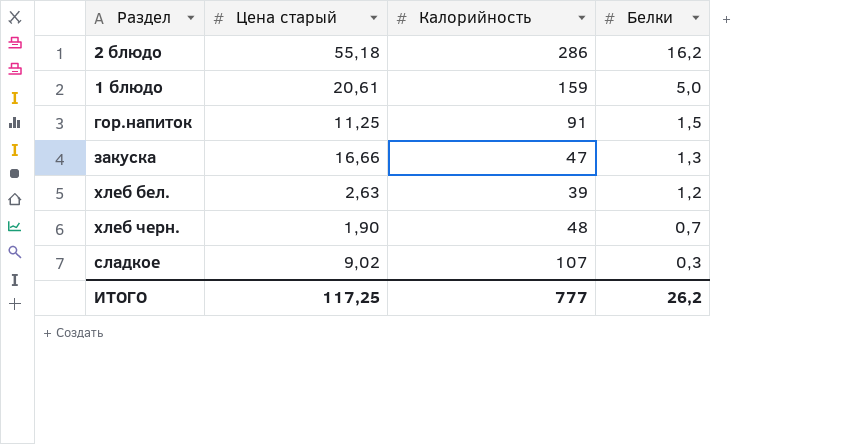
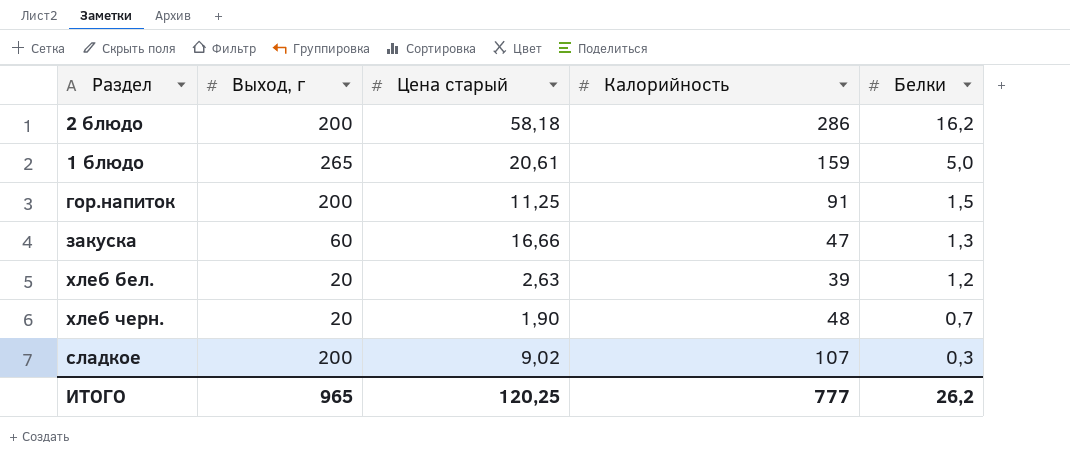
column Выход, г | position: none -> 2
2 блюдо | Цена старый: 55,18 -> 58,18
ИТОГО | Цена старый: 117,25 -> 120,25

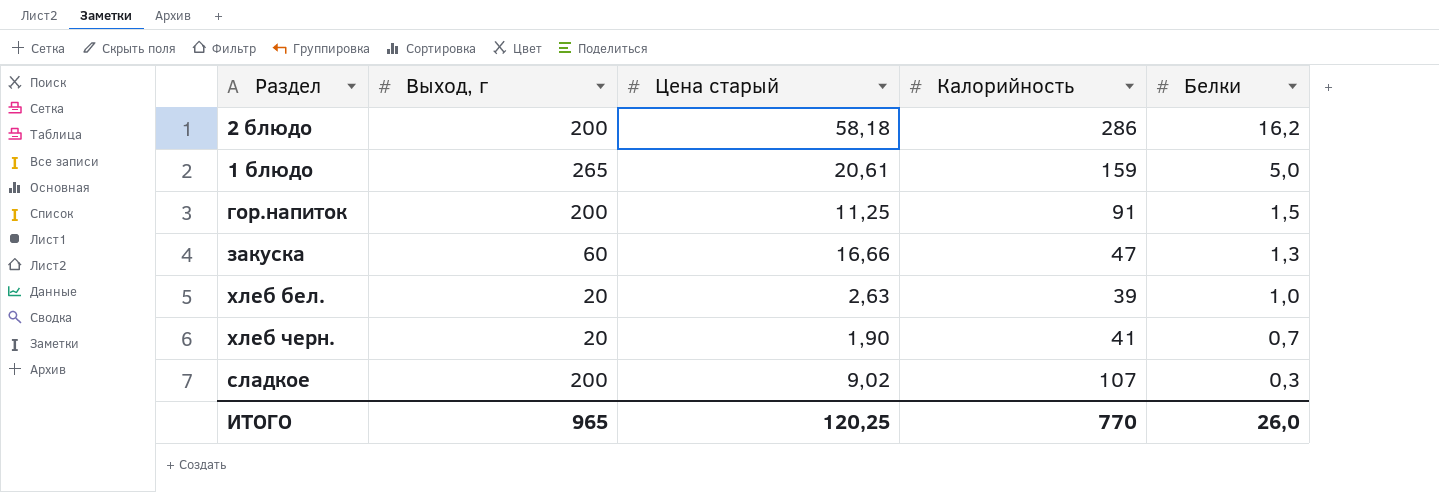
хлеб бел. | Белки: 1,2 -> 1,0
хлеб черн. | Калорийность: 48 -> 41
ИТОГО | Калорийность: 777 -> 770
ИТОГО | Белки: 26,2 -> 26,0

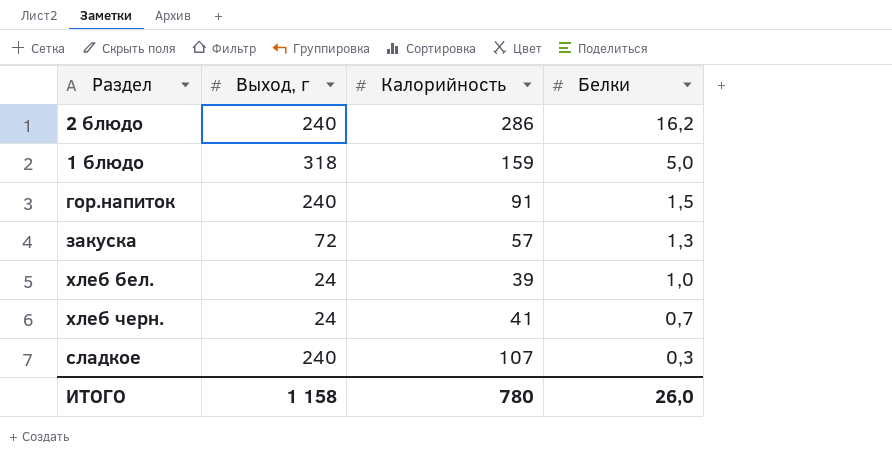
column Цена старый | position: 3 -> none
2 блюдо | Выход, г: 200 -> 240
1 блюдо | Выход, г: 265 -> 318
гор.напиток | Выход, г: 200 -> 240
закуска | Выход, г: 60 -> 72
закуска | Калорийность: 47 -> 57
хлеб бел. | Выход, г: 20 -> 24
хлеб черн. | Выход, г: 20 -> 24
сладкое | Выход, г: 200 -> 240
ИТОГО | Выход, г: 965 -> 1 158
ИТОГО | Калорийность: 770 -> 780

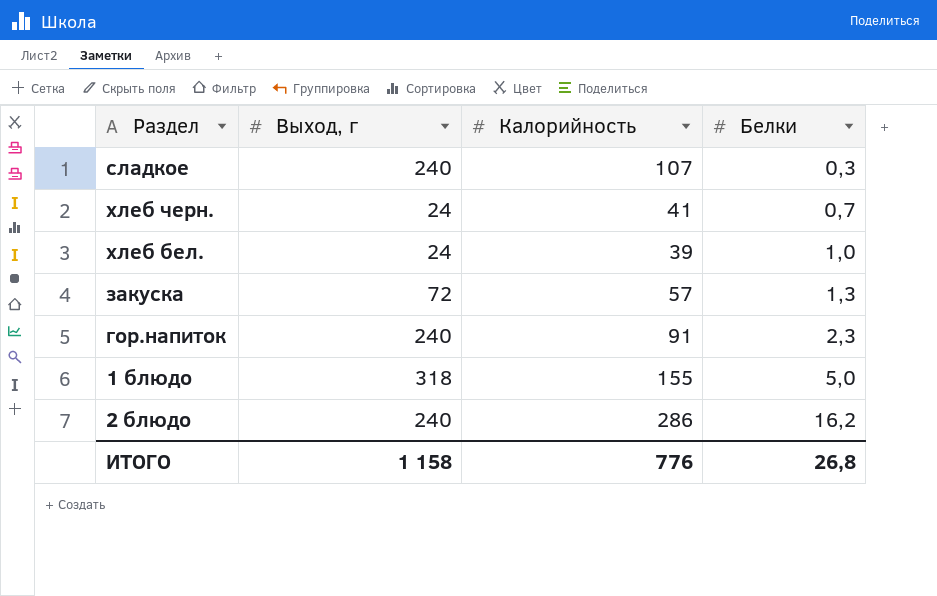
row order: Белки descending -> Белки ascending
гор.напиток | Белки: 1,5 -> 2,3
1 блюдо | Калорийность: 159 -> 155
ИТОГО | Калорийность: 780 -> 776
ИТОГО | Белки: 26,0 -> 26,8

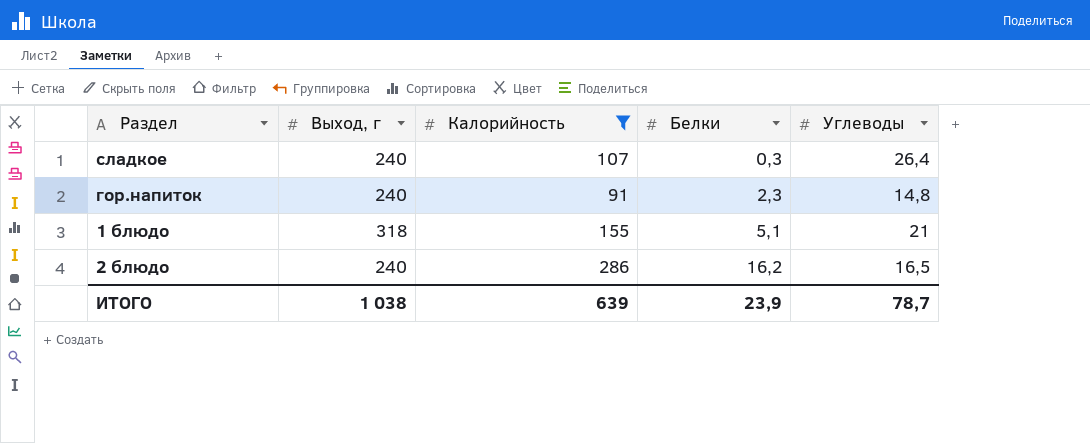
filter: none -> Калорийность >= 91
column Углеводы | position: none -> 5
1 блюдо | Белки: 5,0 -> 5,1
ИТОГО | Выход, г: 1 158 -> 1 038
ИТОГО | Калорийность: 776 -> 639
ИТОГО | Белки: 26,8 -> 23,9

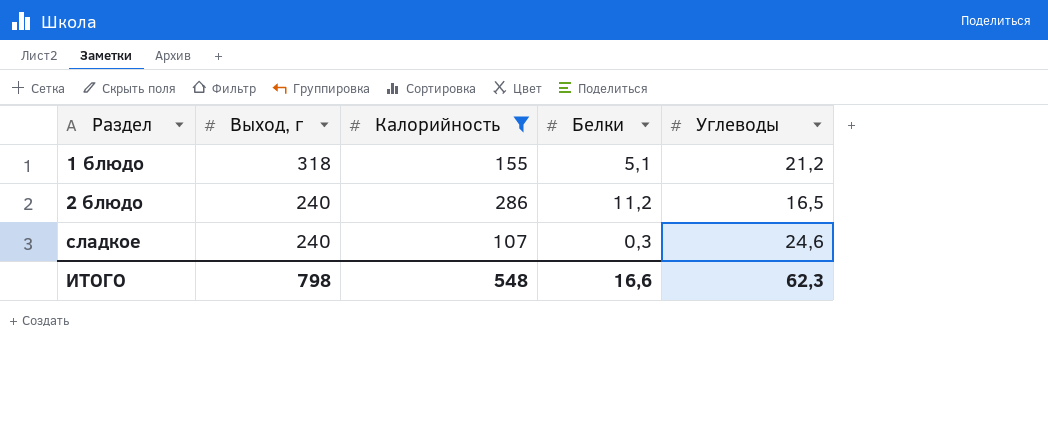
row order: Белки ascending -> Раздел ascending
row гор.напиток: 240 | 91 | 2,3 | 14,8 -> none
1 блюдо | Углеводы: 21 -> 21,2
2 блюдо | Белки: 16,2 -> 11,2
сладкое | Углеводы: 26,4 -> 24,6
ИТОГО | Выход, г: 1 038 -> 798
ИТОГО | Калорийность: 639 -> 548
ИТОГО | Белки: 23,9 -> 16,6
ИТОГО | Углеводы: 78,7 -> 62,3

